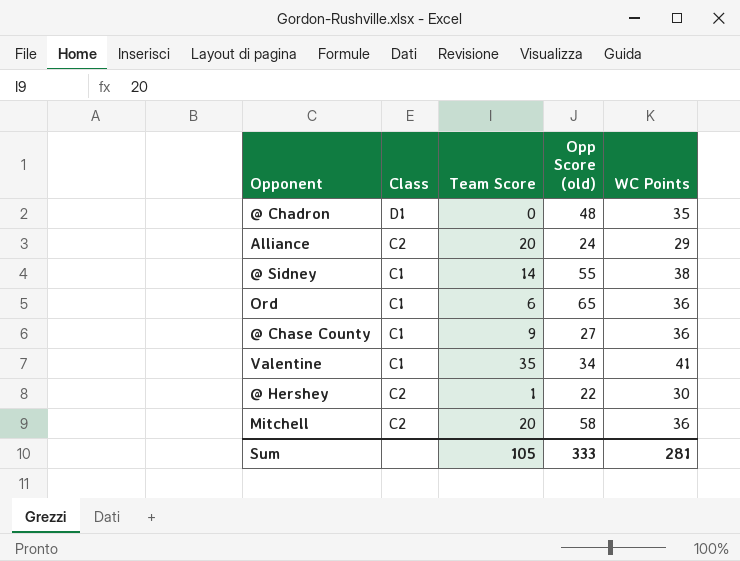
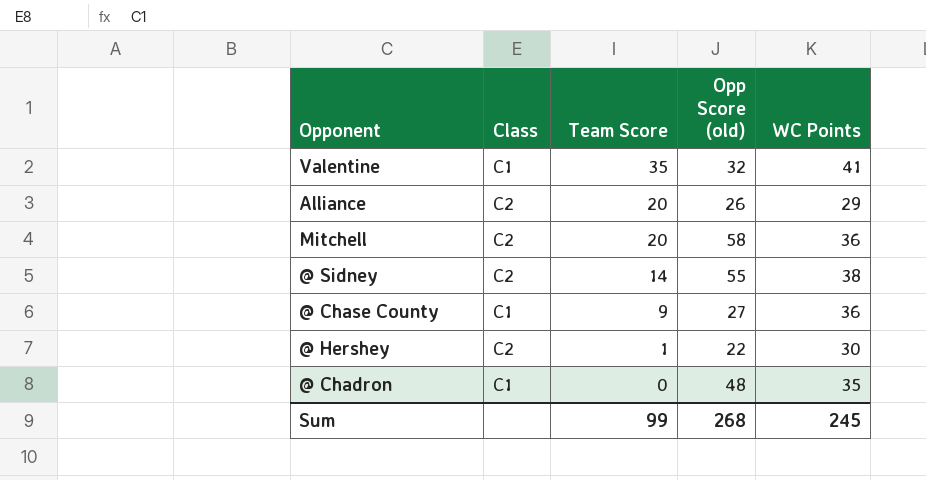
row order: none -> Team Score descending
row Ord: C1 | 6 | 65 | 36 -> none
Valentine | Opp Score (old): 34 -> 32
Alliance | Opp Score (old): 24 -> 26
@ Sidney | Class: C1 -> C2
@ Chadron | Class: D1 -> C1
Sum | Team Score: 105 -> 99
Sum | Opp Score (old): 333 -> 268
Sum | WC Points: 281 -> 245

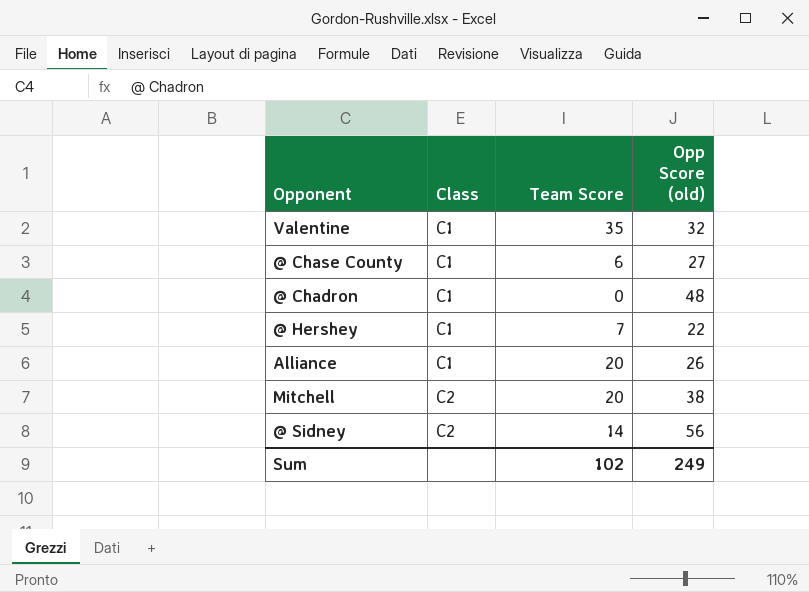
row order: Team Score descending -> Class ascending
column WC Points | position: 5 -> none
@ Chase County | Team Score: 9 -> 6
@ Hershey | Class: C2 -> C1
@ Hershey | Team Score: 1 -> 7
Alliance | Class: C2 -> C1
Mitchell | Opp Score (old): 58 -> 38
@ Sidney | Opp Score (old): 55 -> 56
Sum | Team Score: 99 -> 102
Sum | Opp Score (old): 268 -> 249

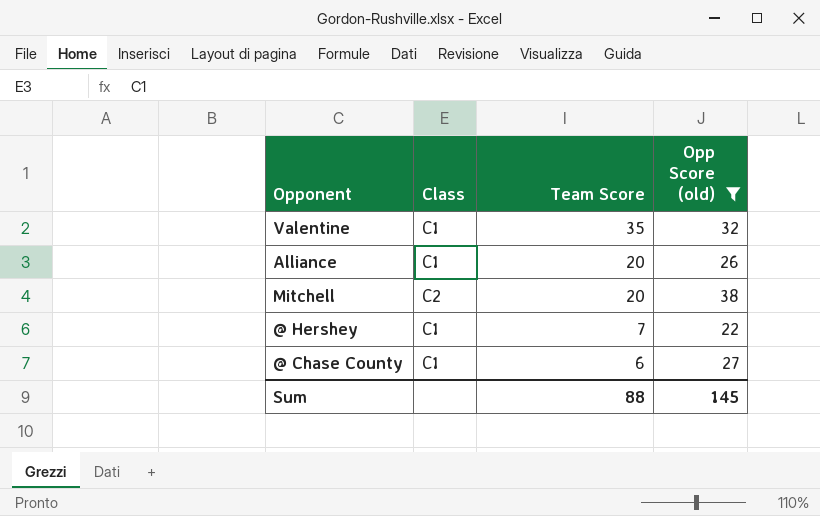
filter: none -> Opp Score (old) <= 38
row order: Class ascending -> Team Score descending
Sum | Team Score: 102 -> 88
Sum | Opp Score (old): 249 -> 145

